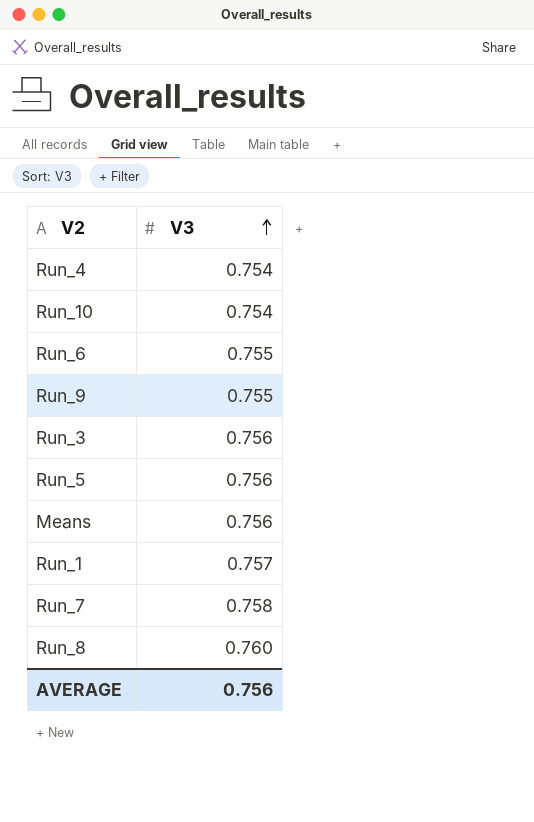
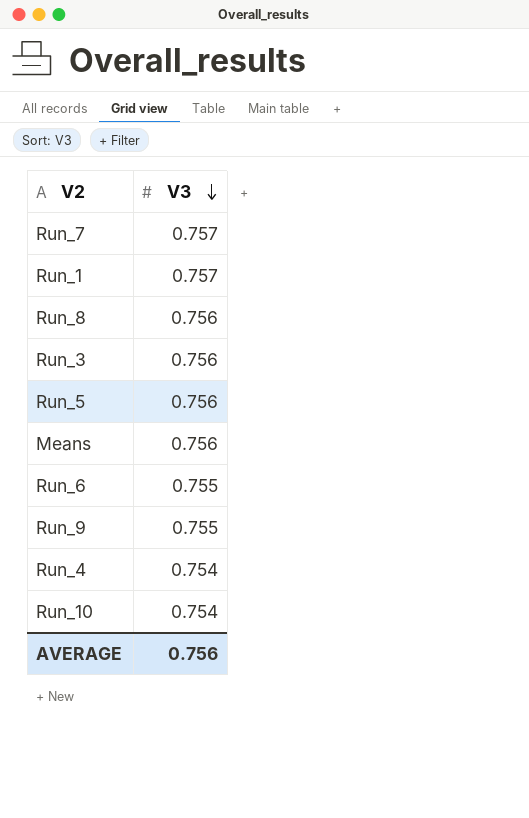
row order: V3 ascending -> V3 descending
Run_7 | V3: 0.758 -> 0.757
Run_8 | V3: 0.760 -> 0.756

